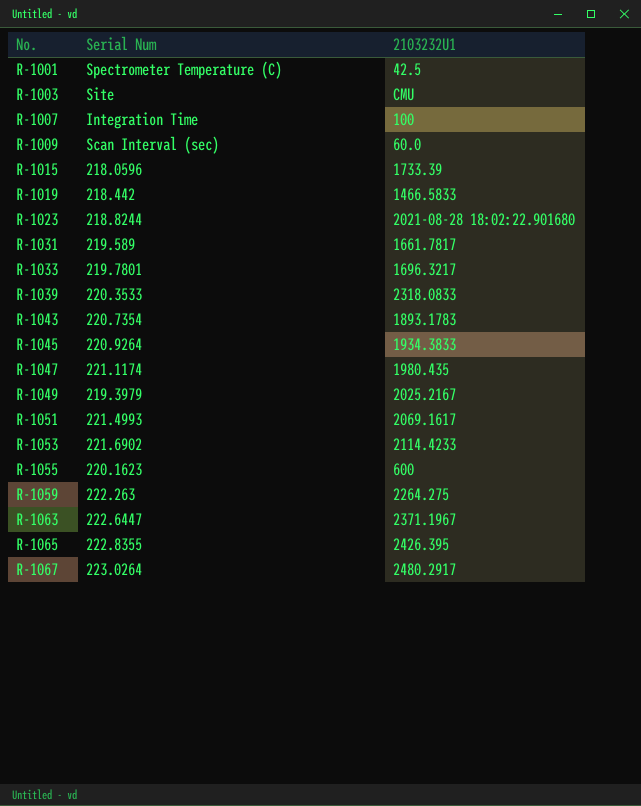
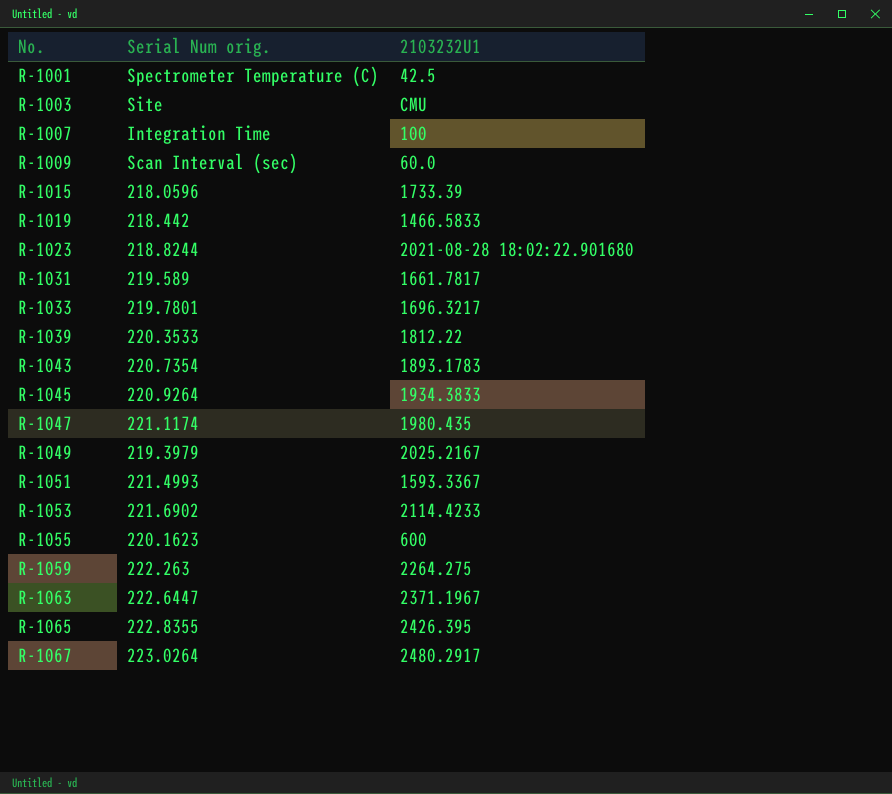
column name: Serial Num -> Serial Num orig.
R-1039 | 2103232U1: 2318.0833 -> 1812.22
R-1051 | 2103232U1: 2069.1617 -> 1593.3367

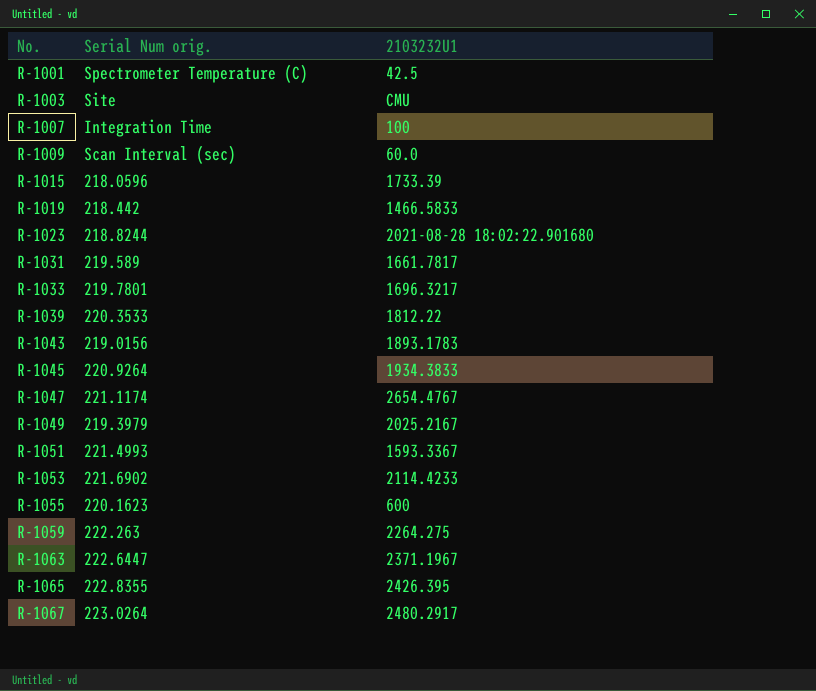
R-1043 | Serial Num orig.: 220.7354 -> 219.0156
R-1047 | 2103232U1: 1980.435 -> 2654.4767

